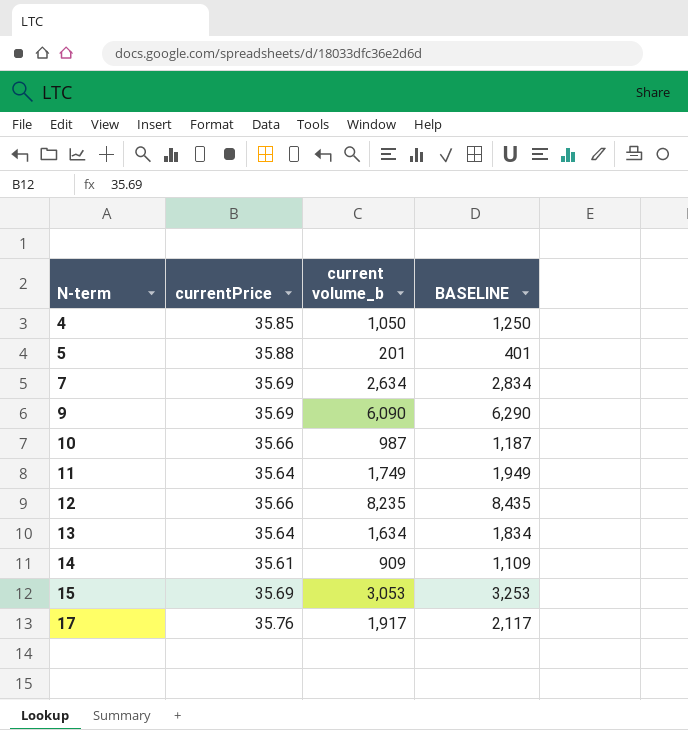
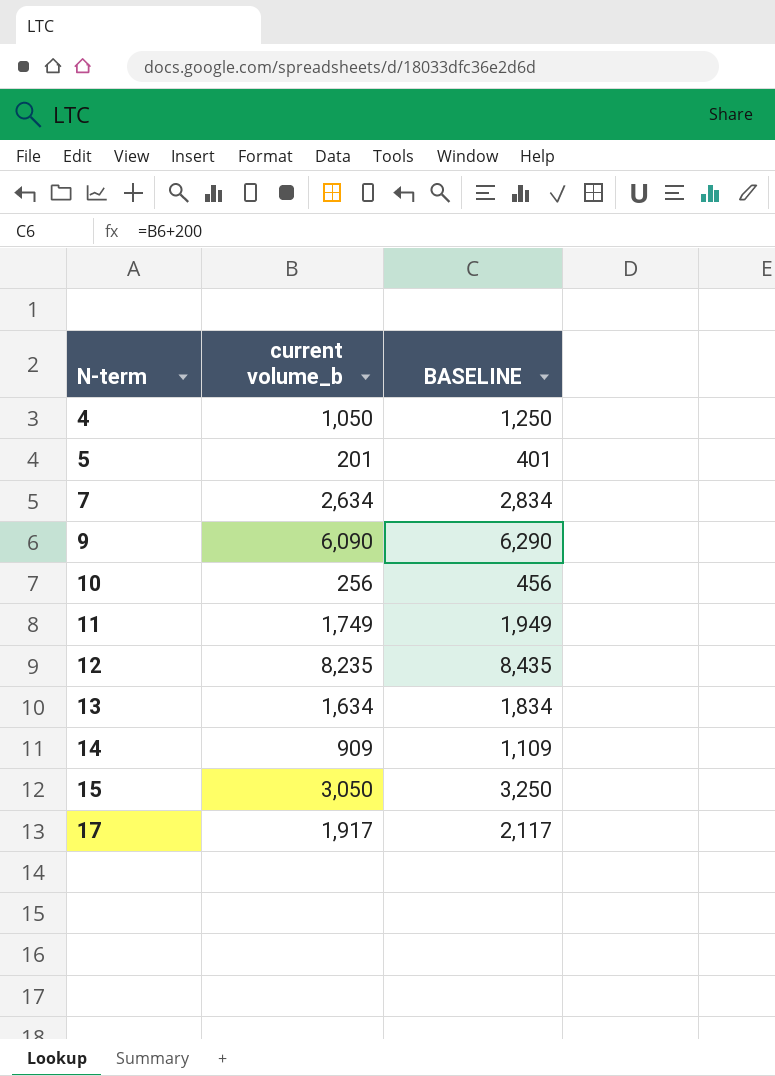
column currentPrice | position: 2 -> none
10 | current volume_b: 987 -> 256
10 | BASELINE: 1,187 -> 456
15 | current volume_b: 3,053 -> 3,050
15 | BASELINE: 3,253 -> 3,250

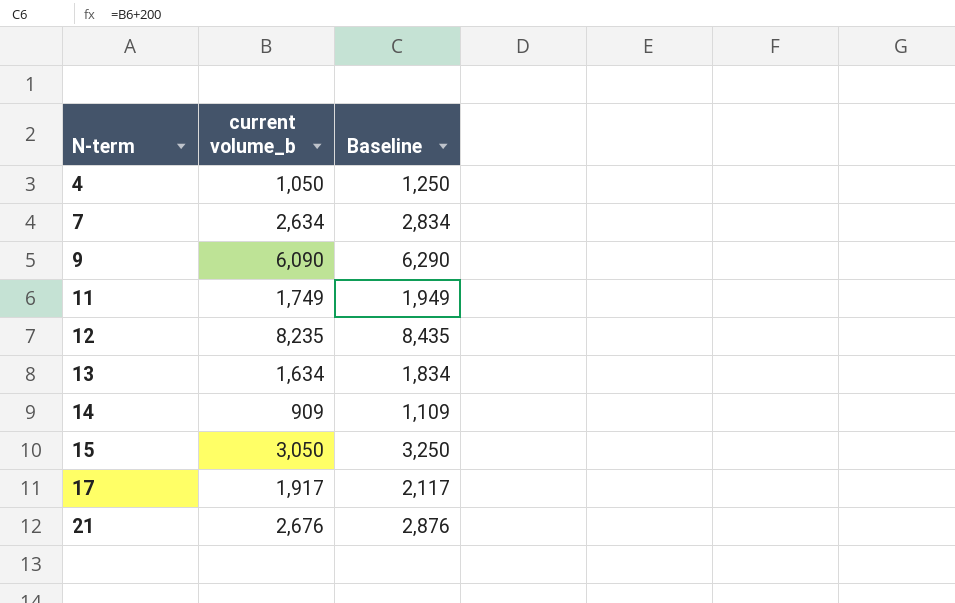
column name: BASELINE -> Baseline
row 5: 201 | 401 -> none
row 10: 256 | 456 -> none
row 21: none -> 2,676 | 2,876

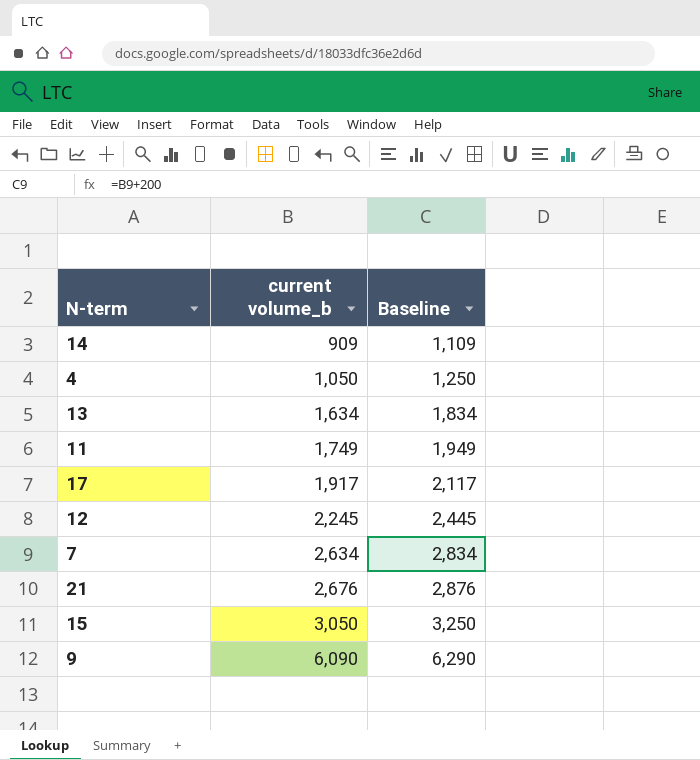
row order: N-term ascending -> current volume_b ascending
12 | current volume_b: 8,235 -> 2,245
12 | Baseline: 8,435 -> 2,445

